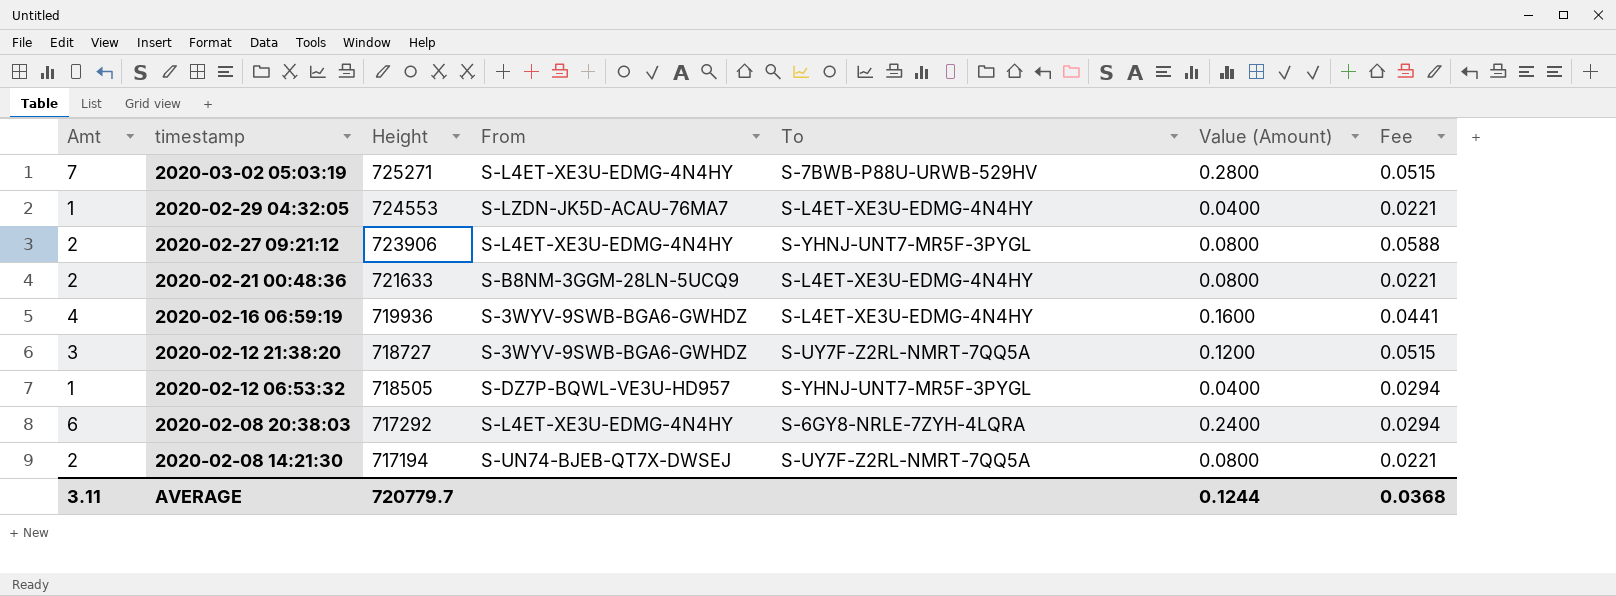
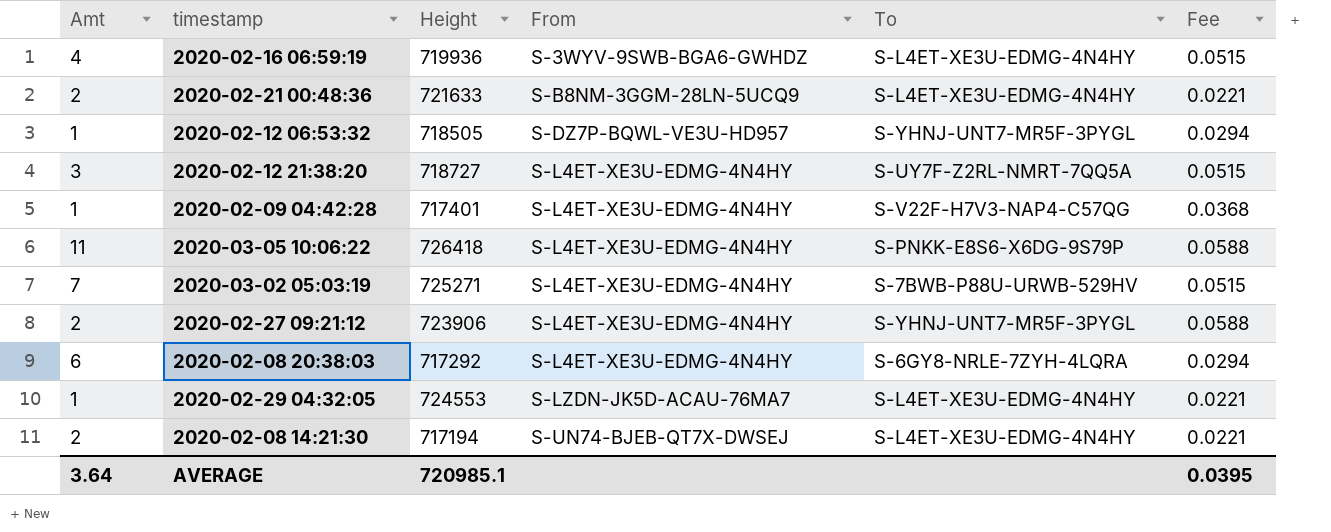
row order: timestamp descending -> From ascending
column Value (Amount) | formula: [Amt] * 0.04 -> none
2020-02-16 06:59:19 | Fee: 0.0441 -> 0.0515
2020-02-12 21:38:20 | From: S-3WYV-9SWB-BGA6-GWHDZ -> S-L4ET-XE3U-EDMG-4N4HY
row 2020-02-09 04:42:28: none -> 1 | 717401 | S-L4ET-XE3U-EDMG-4N4HY | S-V22F-H7V3-NAP4-C57QG | 0.0368
row 2020-03-05 10:06:22: none -> 11 | 726418 | S-L4ET-XE3U-EDMG-4N4HY | S-PNKK-E8S6-X6DG-9S79P | 0.0588
2020-02-08 14:21:30 | To: S-UY7F-Z2RL-NMRT-7QQ5A -> S-L4ET-XE3U-EDMG-4N4HY
AVERAGE | Amt: 3.11 -> 3.64
AVERAGE | Height: 720779.7 -> 720985.1
AVERAGE | Fee: 0.0368 -> 0.0395

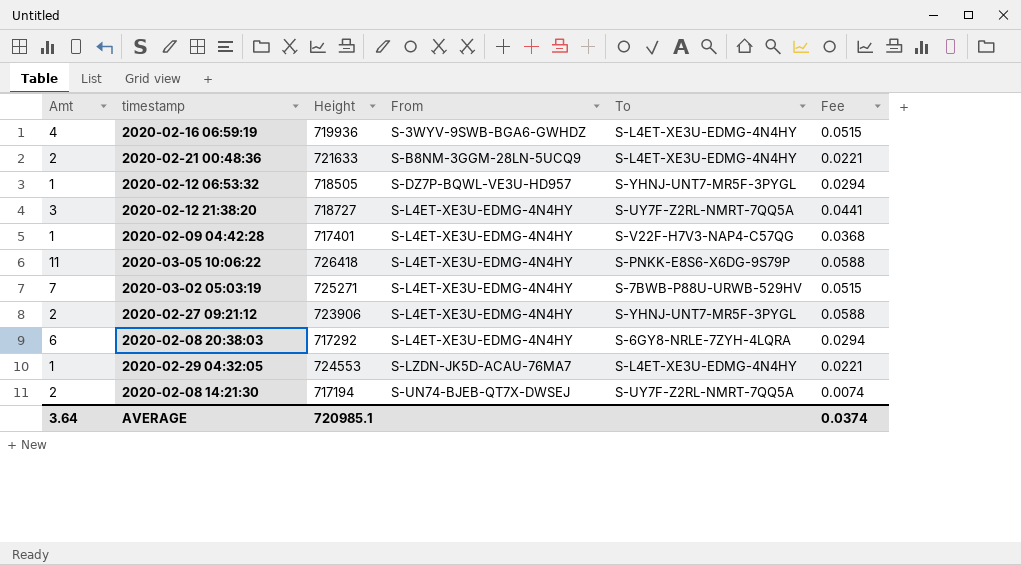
2020-02-12 21:38:20 | Fee: 0.0515 -> 0.0441
2020-02-08 14:21:30 | To: S-L4ET-XE3U-EDMG-4N4HY -> S-UY7F-Z2RL-NMRT-7QQ5A
2020-02-08 14:21:30 | Fee: 0.0221 -> 0.0074
AVERAGE | Fee: 0.0395 -> 0.0374

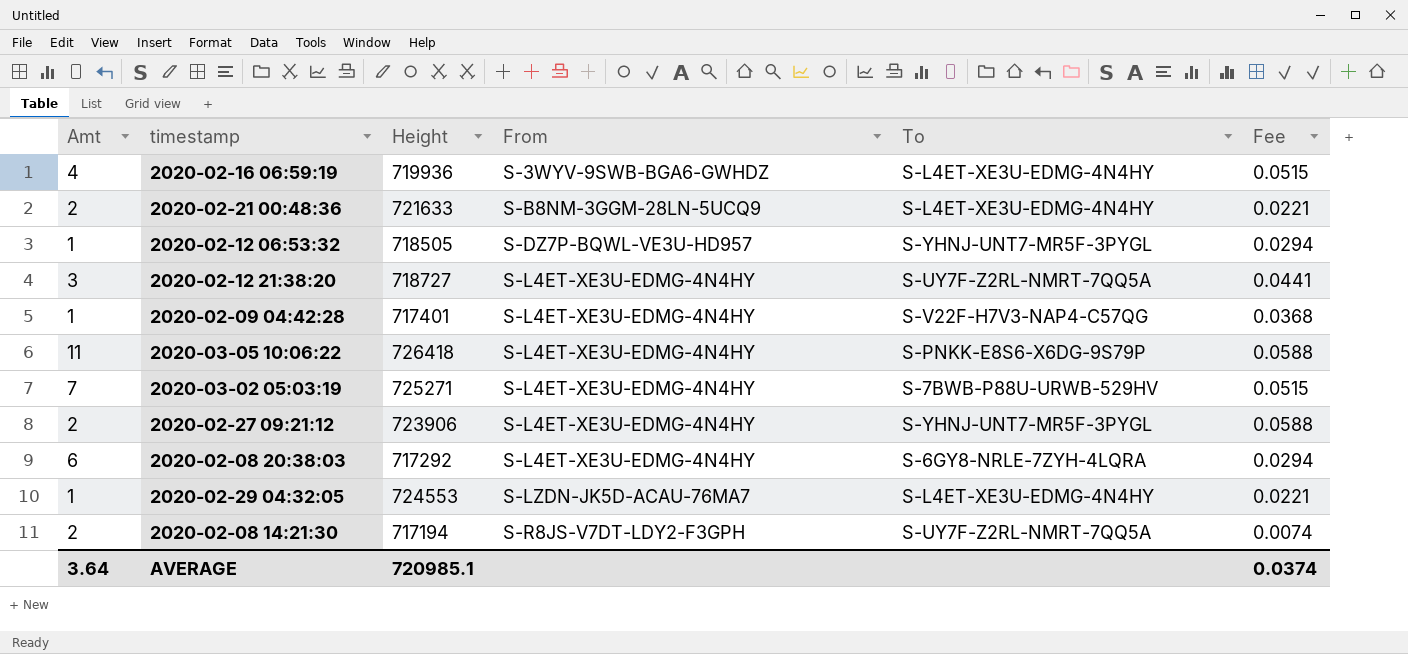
2020-02-08 14:21:30 | From: S-UN74-BJEB-QT7X-DWSEJ -> S-R8JS-V7DT-LDY2-F3GPH

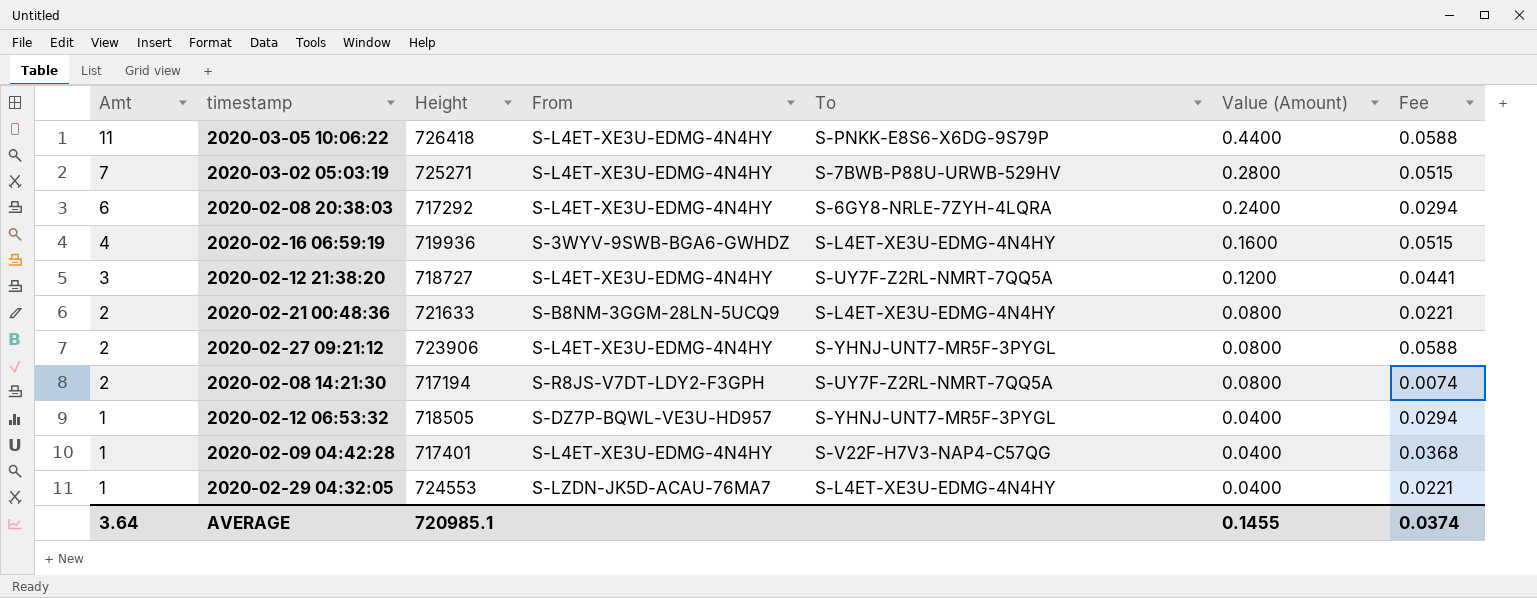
row order: From ascending -> Amt descending
column Value (Amount) | formula: none -> [Amt] * 0.04

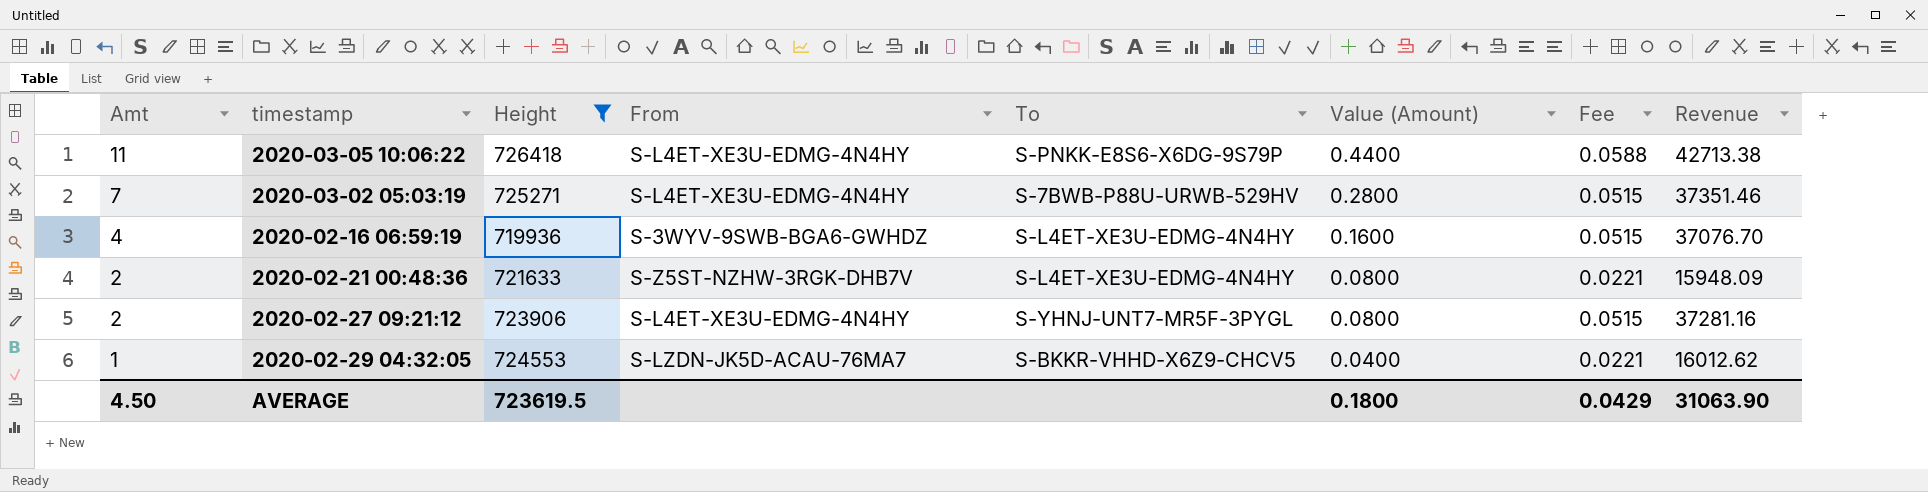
filter: none -> Height >= 719936
column Revenue | formula: none -> [Height] * [Fee]
2020-02-21 00:48:36 | From: S-B8NM-3GGM-28LN-5UCQ9 -> S-Z5ST-NZHW-3RGK-DHB7V
2020-02-27 09:21:12 | Fee: 0.0588 -> 0.0515
2020-02-29 04:32:05 | To: S-L4ET-XE3U-EDMG-4N4HY -> S-BKKR-VHHD-X6Z9-CHCV5
AVERAGE | Amt: 3.64 -> 4.50
AVERAGE | Height: 720985.1 -> 723619.5
AVERAGE | Value (Amount): 0.1455 -> 0.1800
AVERAGE | Fee: 0.0374 -> 0.0429

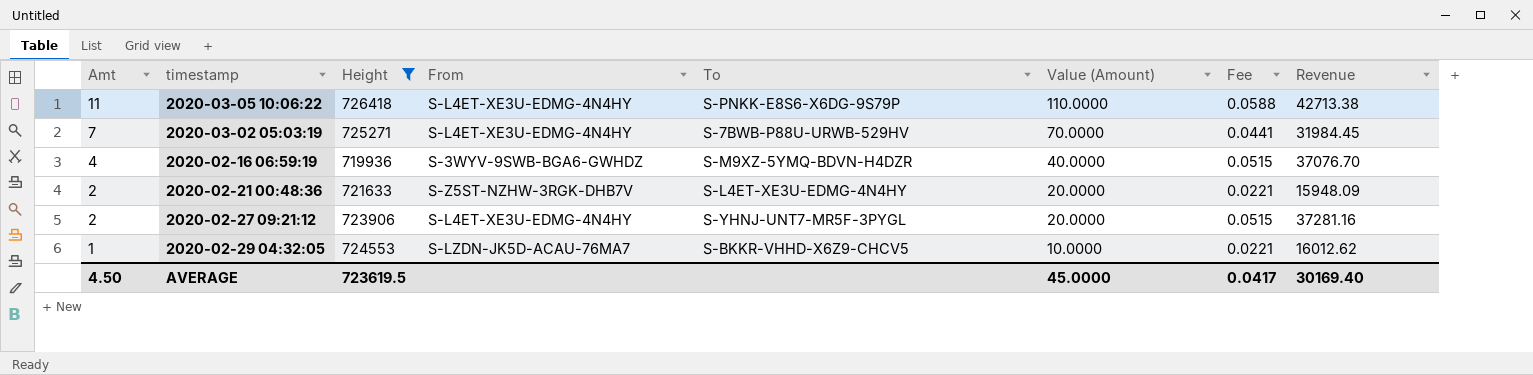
column Value (Amount) | formula: [Amt] * 0.04 -> [Amt] * 10
2020-03-02 05:03:19 | Fee: 0.0515 -> 0.0441
2020-03-02 05:03:19 | Revenue: 37351.46 -> 31984.45
2020-02-16 06:59:19 | To: S-L4ET-XE3U-EDMG-4N4HY -> S-M9XZ-5YMQ-BDVN-H4DZR
AVERAGE | Value (Amount): 0.1800 -> 45.0000
AVERAGE | Fee: 0.0429 -> 0.0417
AVERAGE | Revenue: 31063.90 -> 30169.40

